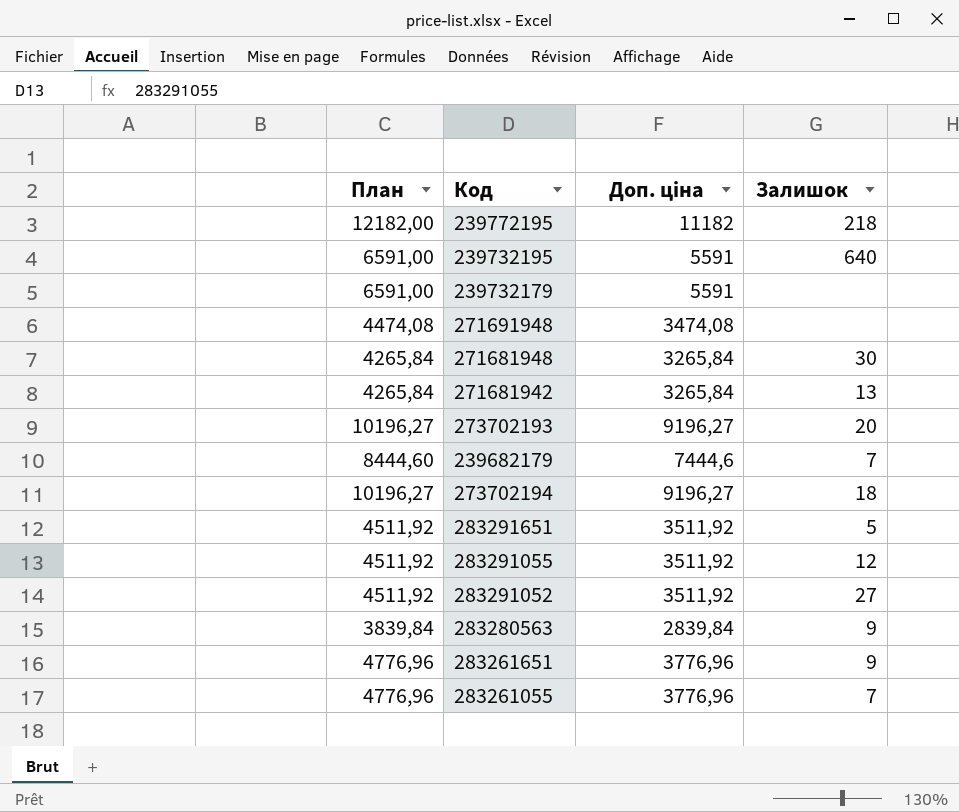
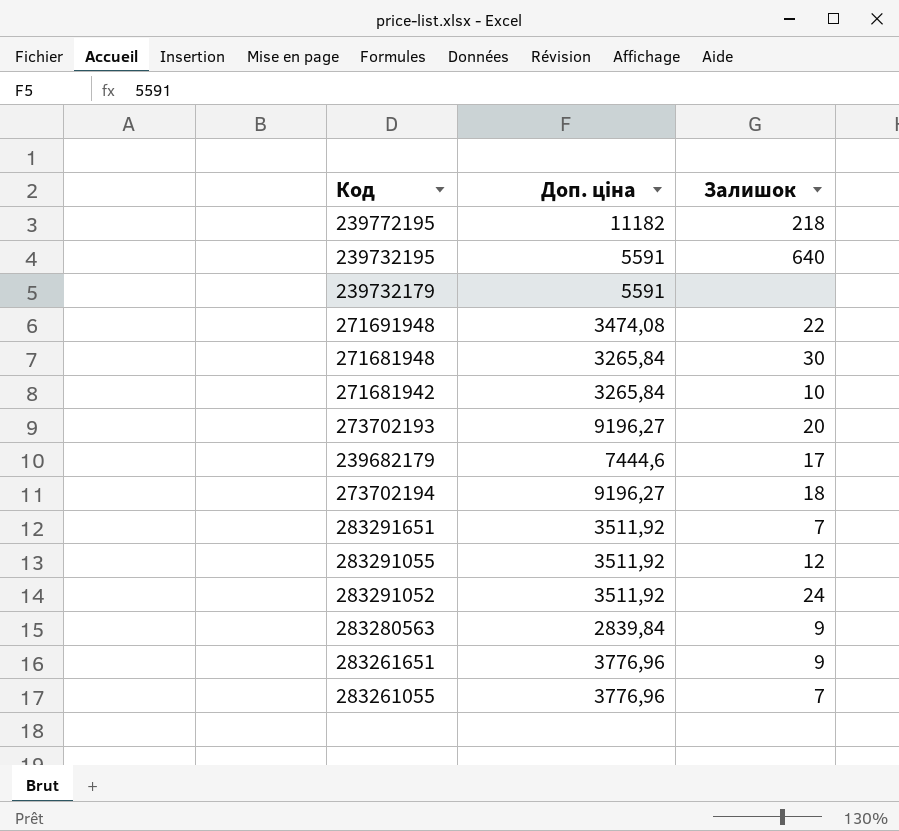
column План | formula: [Доп. ціна] + 1000 -> none
271691948 | Залишок: none -> 22
271681942 | Залишок: 13 -> 10
239682179 | Залишок: 7 -> 17
283291651 | Залишок: 5 -> 7
283291052 | Залишок: 27 -> 24

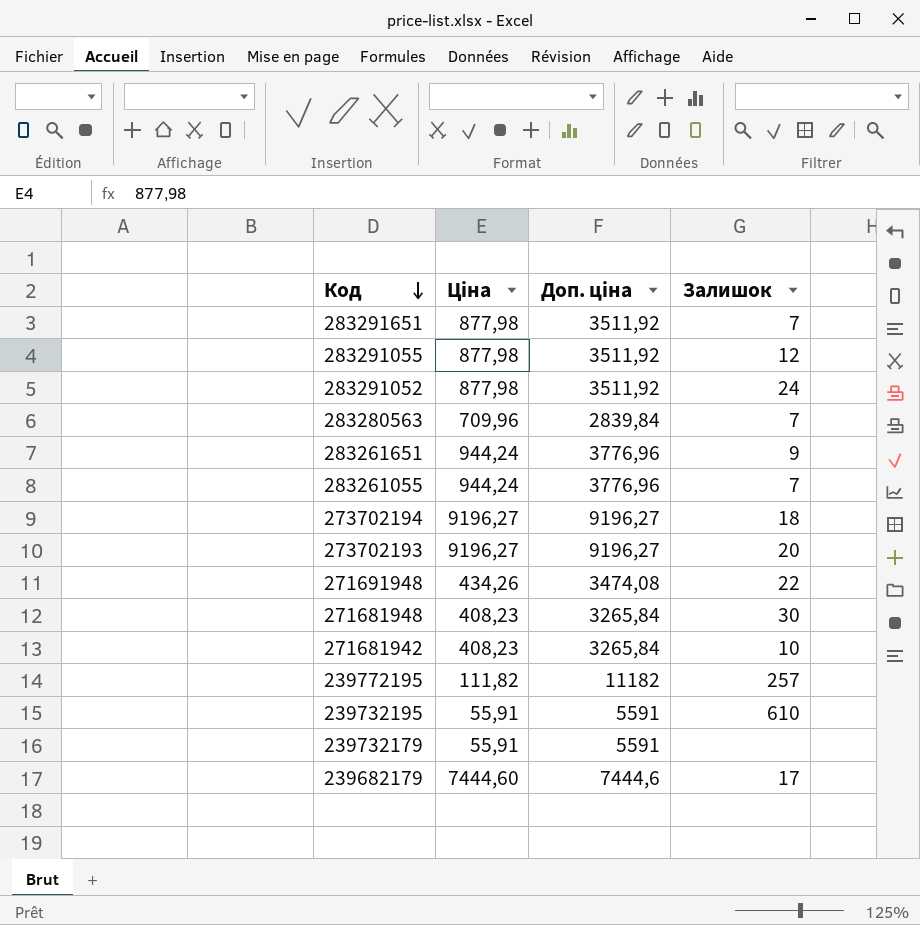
row order: none -> Код descending
column Ціна | position: none -> 2
283280563 | Залишок: 9 -> 7
239772195 | Залишок: 218 -> 257
239732195 | Залишок: 640 -> 610

